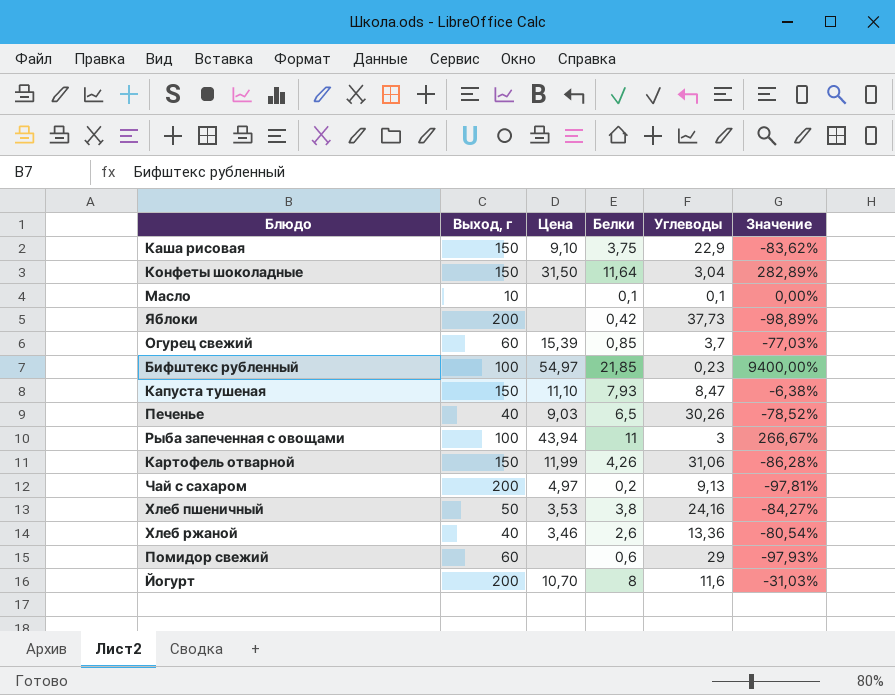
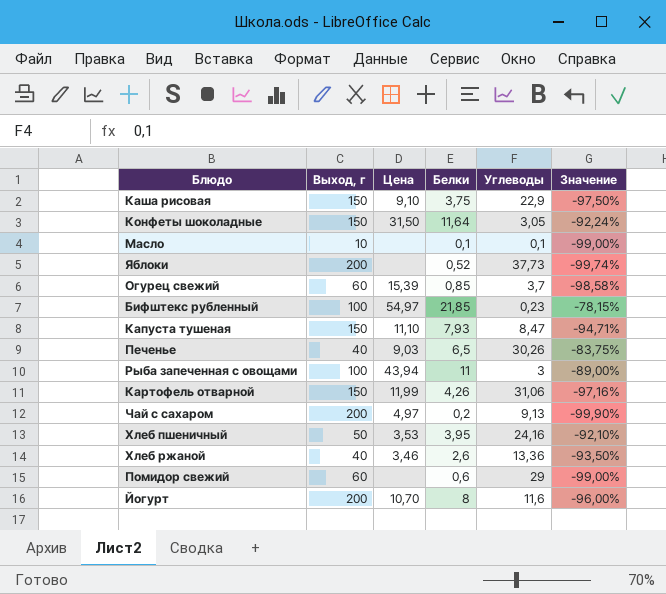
column Значение | formula: ([Белки] - [Углеводы]) / [Углеводы] -> ([Белки] - [Выход, г]) / [Выход, г]
Конфеты шоколадные | Углеводы: 3,04 -> 3,05
Яблоки | Белки: 0,42 -> 0,52
Хлеб пшеничный | Белки: 3,8 -> 3,95

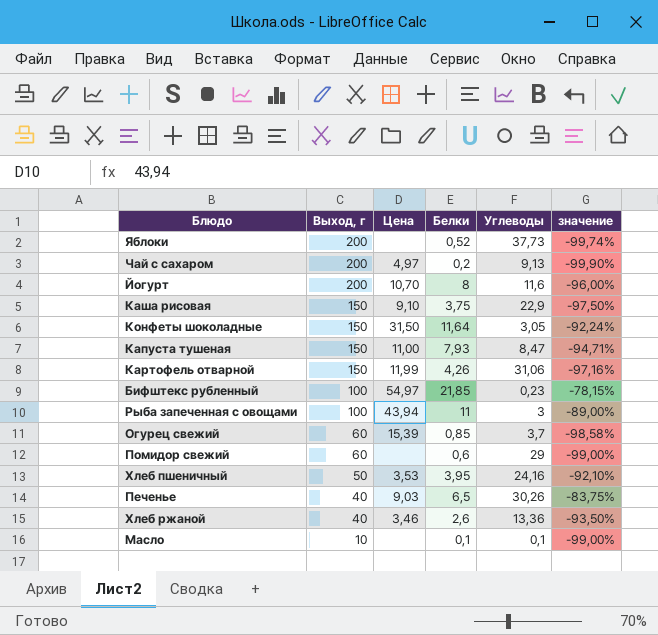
row order: none -> Выход, г descending
column name: Значение -> значение
Капуста тушеная | Цена: 11,10 -> 11,00

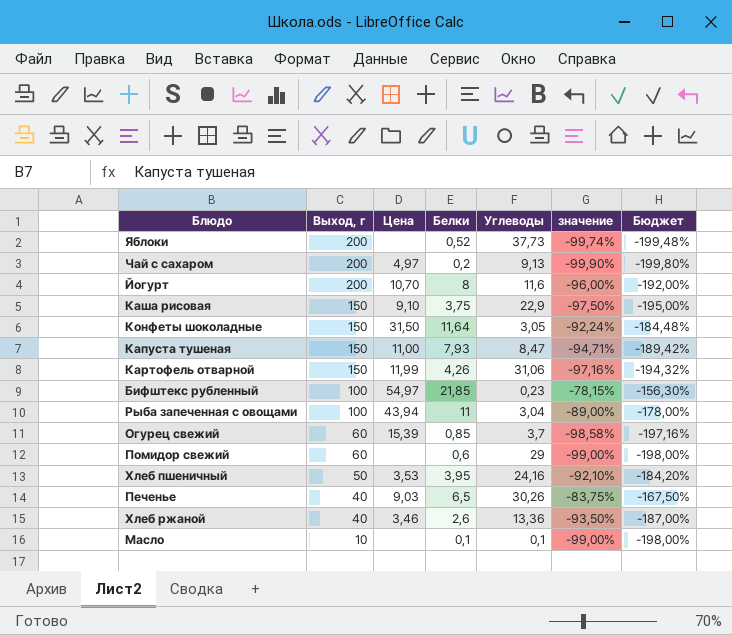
column Бюджет | formula: none -> [значение] * 2
Рыба запеченная с овощами | Углеводы: 3 -> 3,04

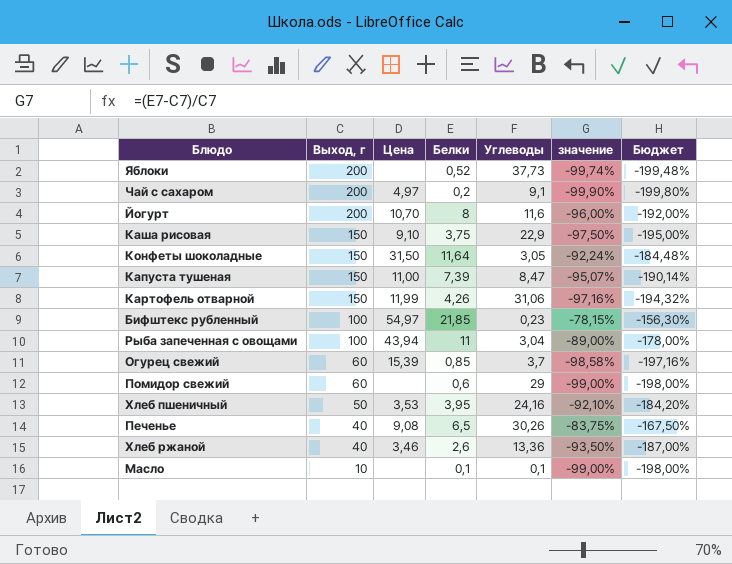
Чай с сахаром | Углеводы: 9,13 -> 9,1
Капуста тушеная | Белки: 7,93 -> 7,39
Капуста тушеная | значение: -94,71% -> -95,07%
Капуста тушеная | Бюджет: -189,42% -> -190,14%
Печенье | Цена: 9,03 -> 9,08

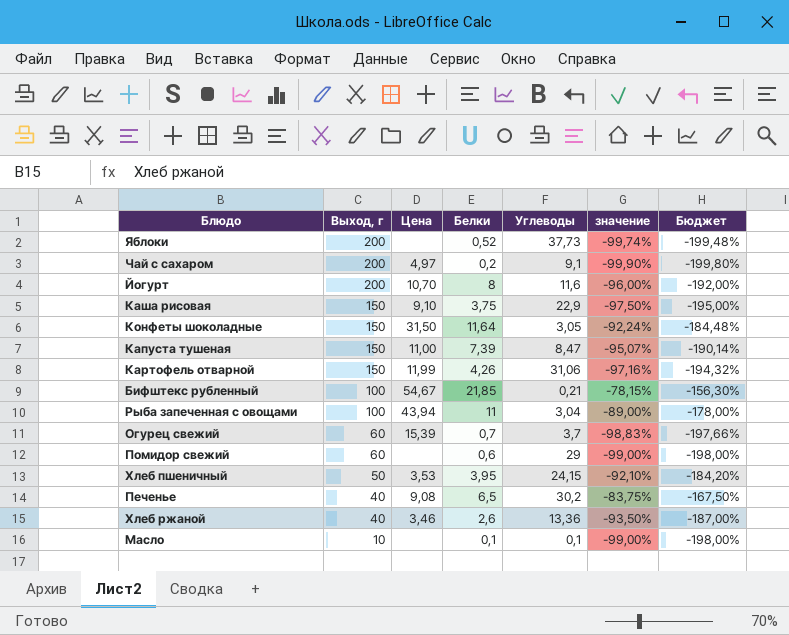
Бифштекс рубленный | Цена: 54,97 -> 54,67
Бифштекс рубленный | Углеводы: 0,23 -> 0,21
Огурец свежий | Белки: 0,85 -> 0,7
Огурец свежий | значение: -98,58% -> -98,83%
Огурец свежий | Бюджет: -197,16% -> -197,66%
Хлеб пшеничный | Углеводы: 24,16 -> 24,15
Печенье | Углеводы: 30,26 -> 30,2

